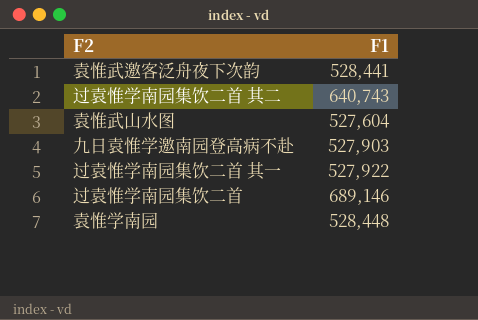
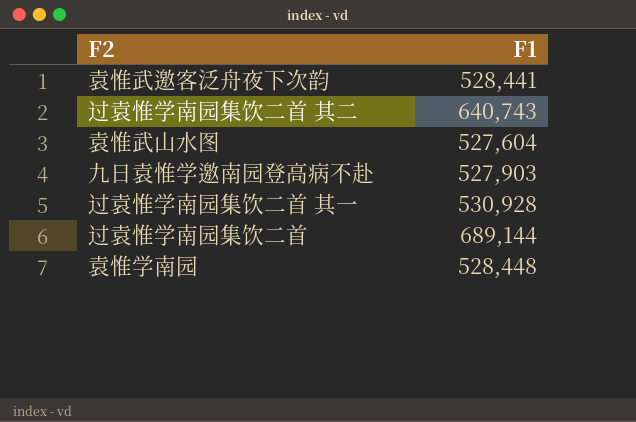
过袁惟学南园集饮二首 其一 | F1: 527,922 -> 530,928
过袁惟学南园集饮二首 | F1: 689,146 -> 689,144

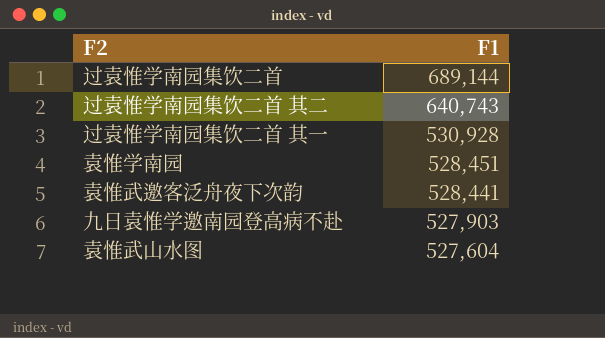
row order: none -> F1 descending
袁惟学南园 | F1: 528,448 -> 528,451

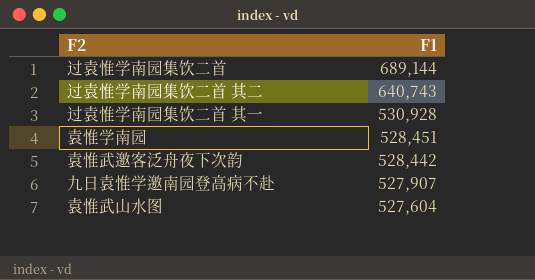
袁惟武邀客泛舟夜下次韵 | F1: 528,441 -> 528,442
九日袁惟学邀南园登高病不赴 | F1: 527,903 -> 527,907

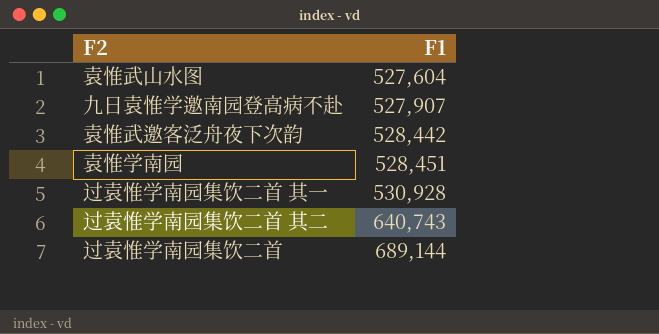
row order: F1 descending -> F1 ascending

